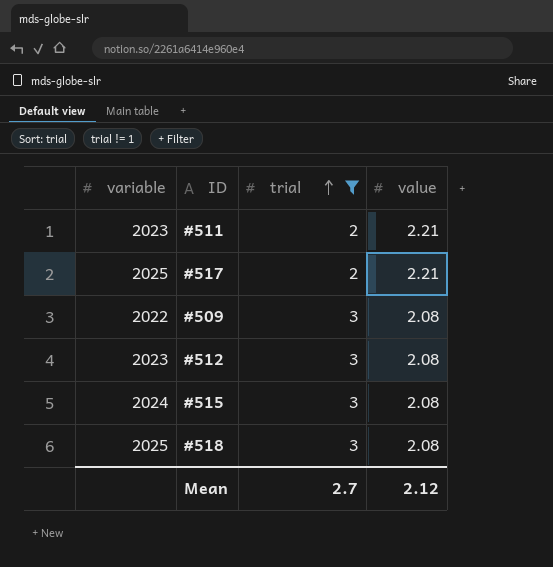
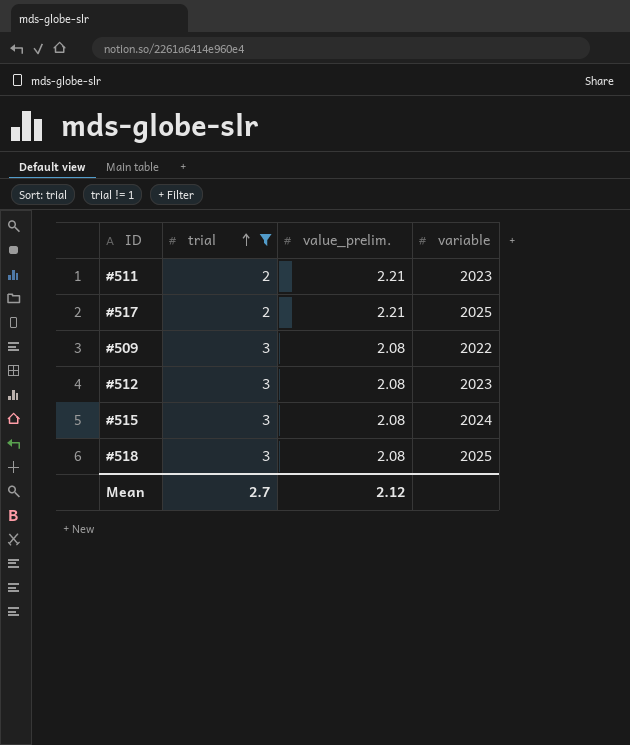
column name: value -> value_prelim.
column variable | position: 1 -> 4

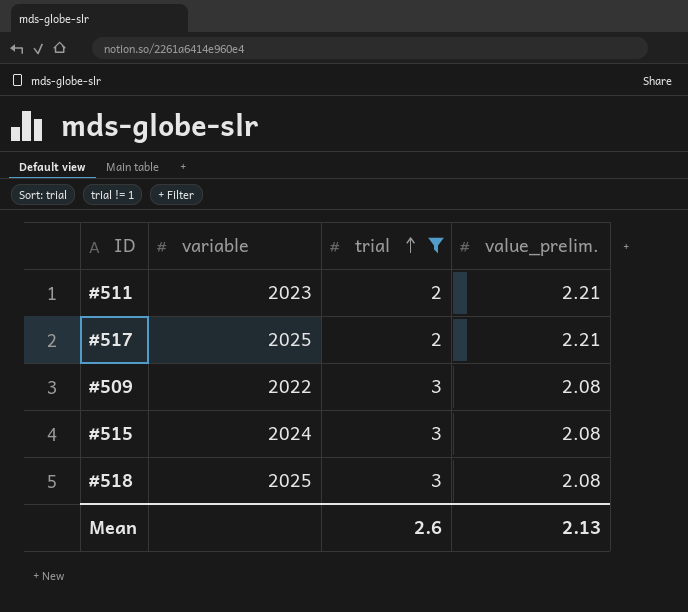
column variable | position: 4 -> 2
row #512: 3 | 2.08 | 2023 -> none
Mean | trial: 2.7 -> 2.6
Mean | value_prelim.: 2.12 -> 2.13

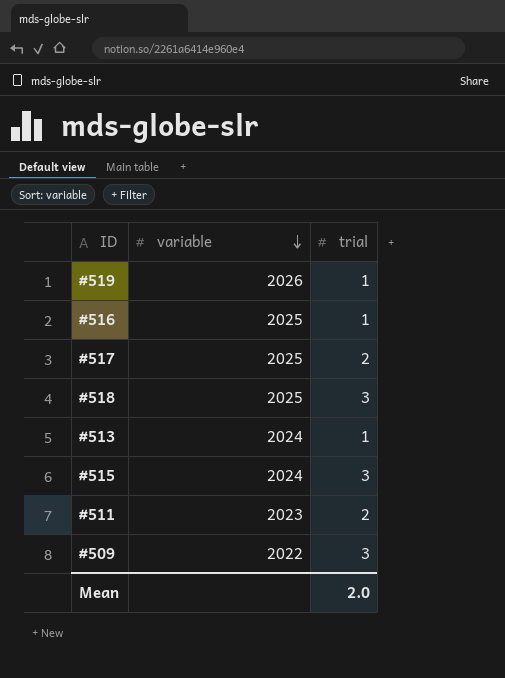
filter: trial != 1 -> none
row order: trial ascending -> variable descending
column value_prelim. | position: 4 -> none
Mean | trial: 2.6 -> 2.0

